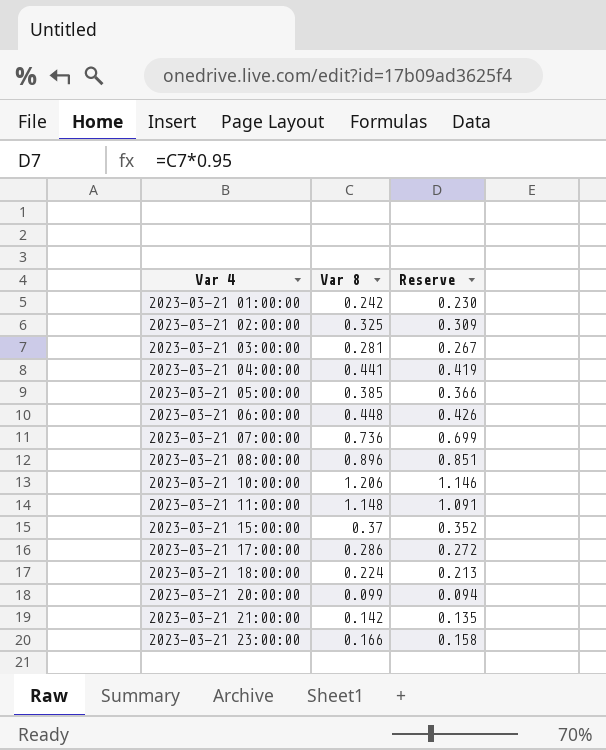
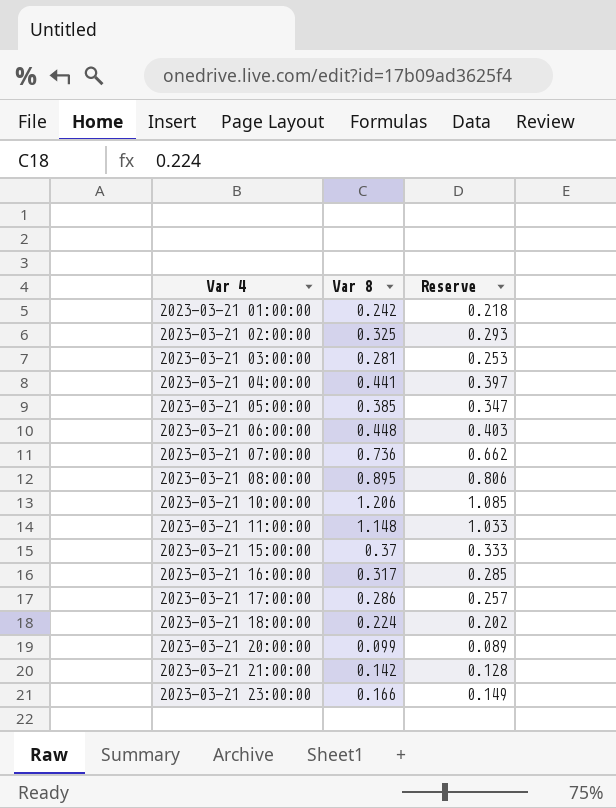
column Reserve | formula: [Var 8] * 0.95 -> [Var 8] * 0.9
2023-03-21 08:00:00 | Var 8: 0.896 -> 0.895
row 2023-03-21 16:00:00: none -> 0.317 | 0.285

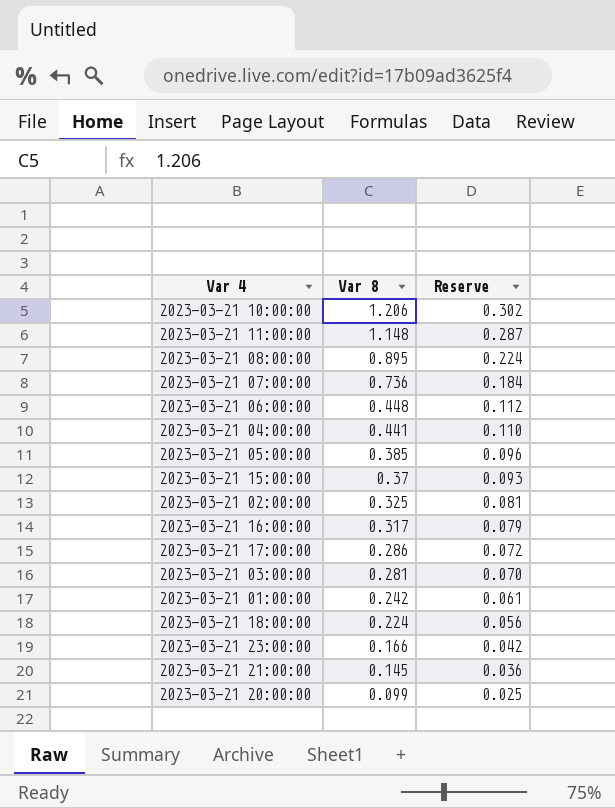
row order: Var 4 ascending -> Var 8 descending
column Reserve | formula: [Var 8] * 0.9 -> [Var 8] * 0.25
2023-03-21 21:00:00 | Var 8: 0.142 -> 0.145

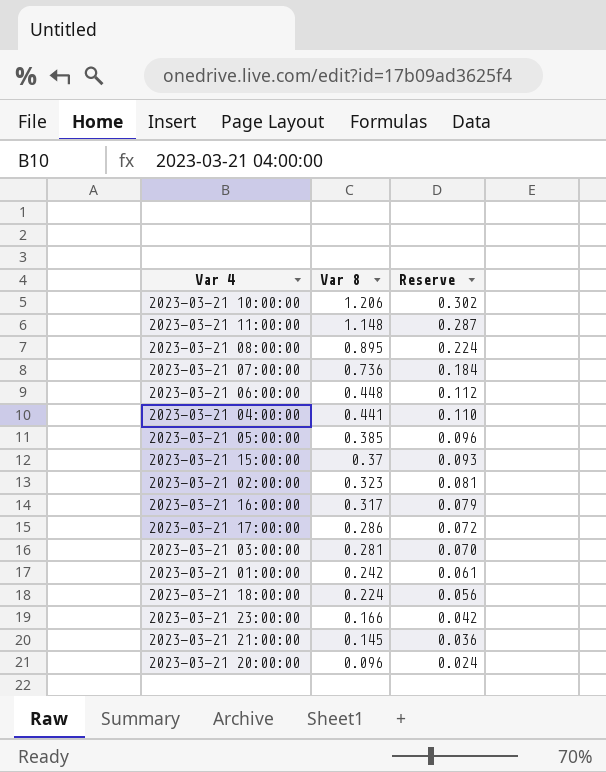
2023-03-21 02:00:00 | Var 8: 0.325 -> 0.323
2023-03-21 20:00:00 | Var 8: 0.099 -> 0.096
2023-03-21 20:00:00 | Reserve: 0.025 -> 0.024

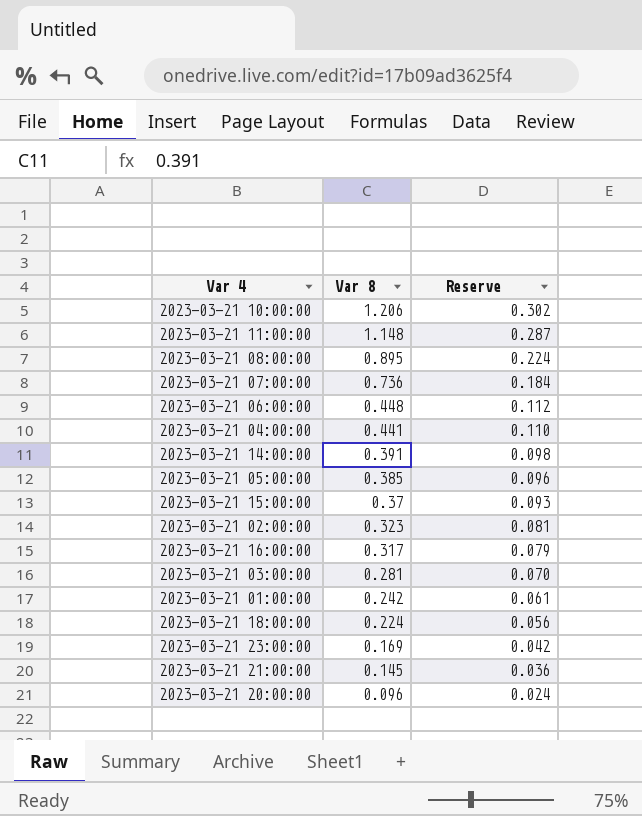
row 2023-03-21 17:00:00: 0.286 | 0.072 -> none
row 2023-03-21 14:00:00: none -> 0.391 | 0.098
2023-03-21 23:00:00 | Var 8: 0.166 -> 0.169

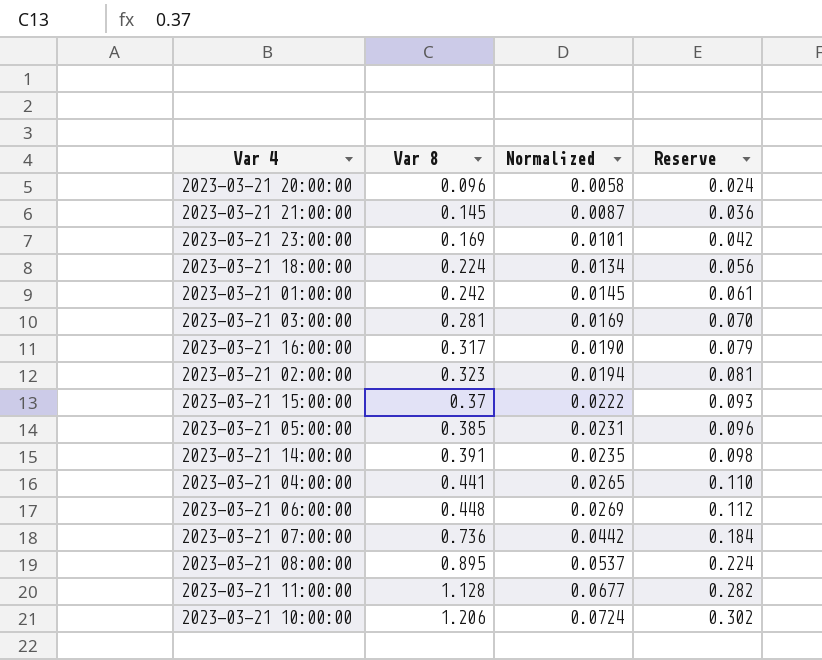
row order: Var 8 descending -> Var 8 ascending
column Normalized | formula: none -> [Var 8] * 0.06
2023-03-21 11:00:00 | Var 8: 1.148 -> 1.128
2023-03-21 11:00:00 | Reserve: 0.287 -> 0.282

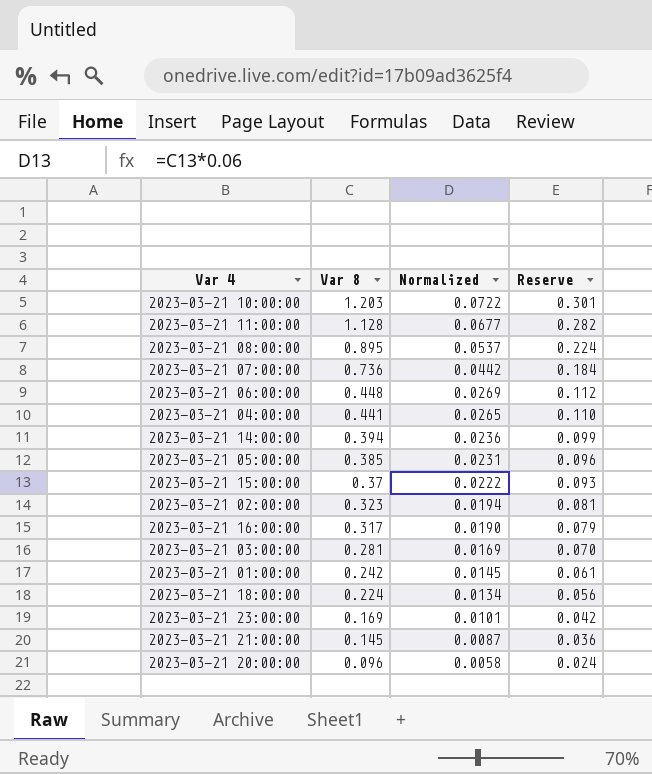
row order: Var 8 ascending -> Var 8 descending
2023-03-21 10:00:00 | Var 8: 1.206 -> 1.203
2023-03-21 10:00:00 | Normalized: 0.0724 -> 0.0722
2023-03-21 10:00:00 | Reserve: 0.302 -> 0.301
2023-03-21 14:00:00 | Var 8: 0.391 -> 0.394
2023-03-21 14:00:00 | Normalized: 0.0235 -> 0.0236
2023-03-21 14:00:00 | Reserve: 0.098 -> 0.099

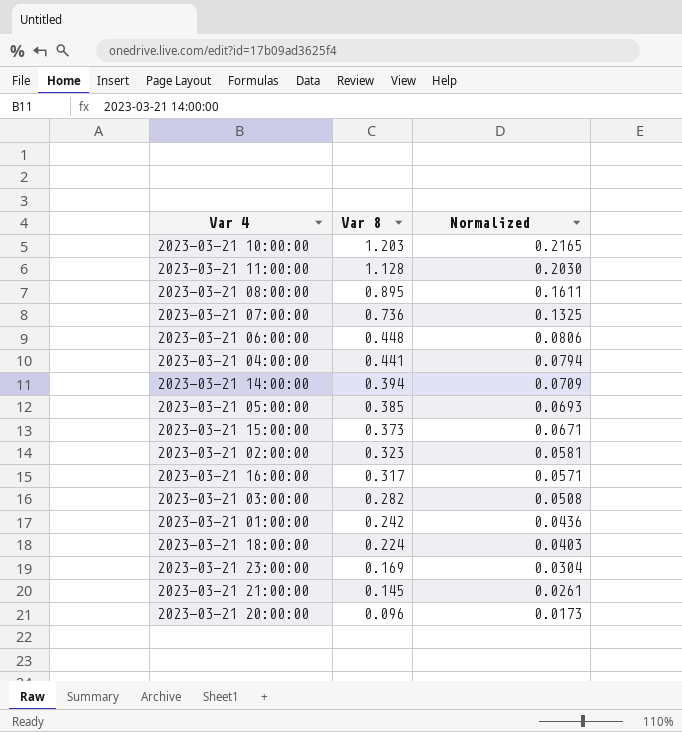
column Reserve | formula: [Var 8] * 0.25 -> none
column Normalized | formula: [Var 8] * 0.06 -> [Var 8] * 0.18
2023-03-21 15:00:00 | Var 8: 0.37 -> 0.373
2023-03-21 03:00:00 | Var 8: 0.281 -> 0.282

